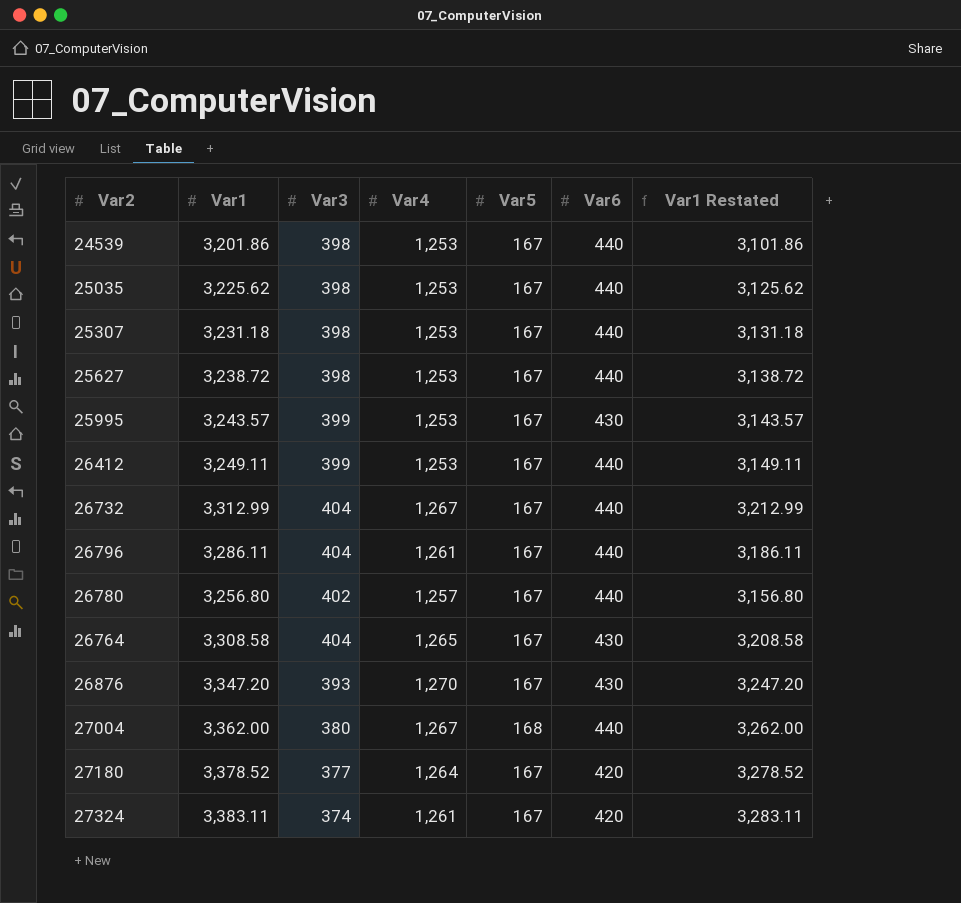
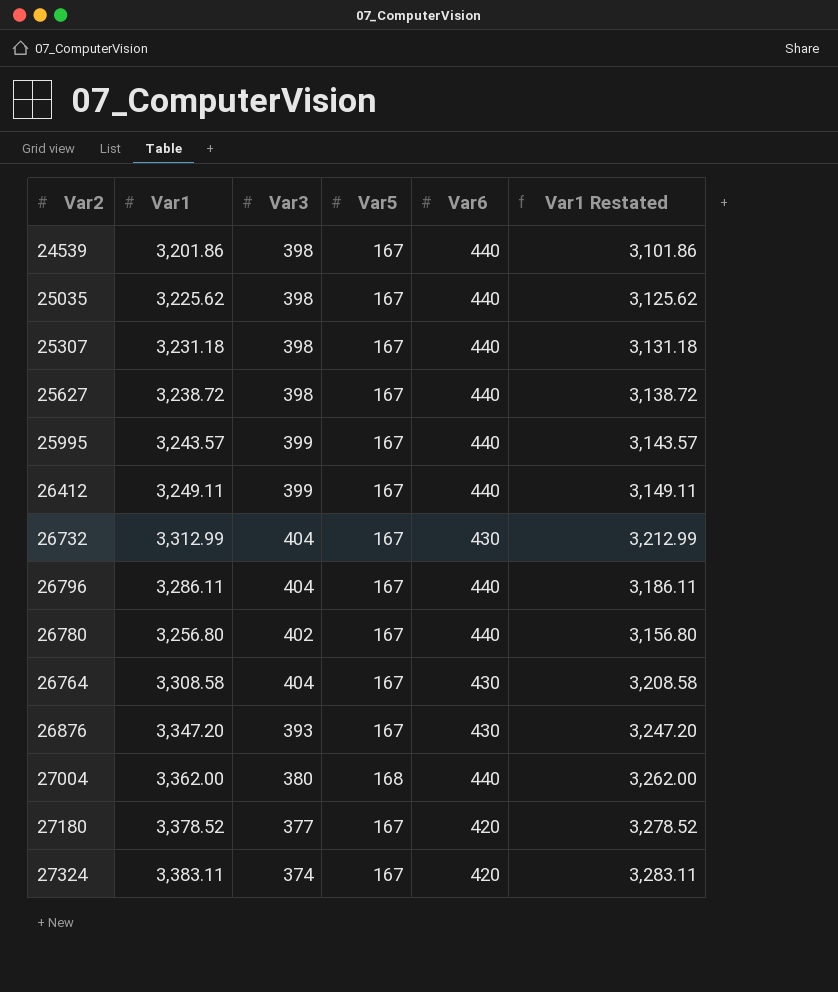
column Var4 | position: 4 -> none
25995 | Var6: 430 -> 440
26732 | Var6: 440 -> 430

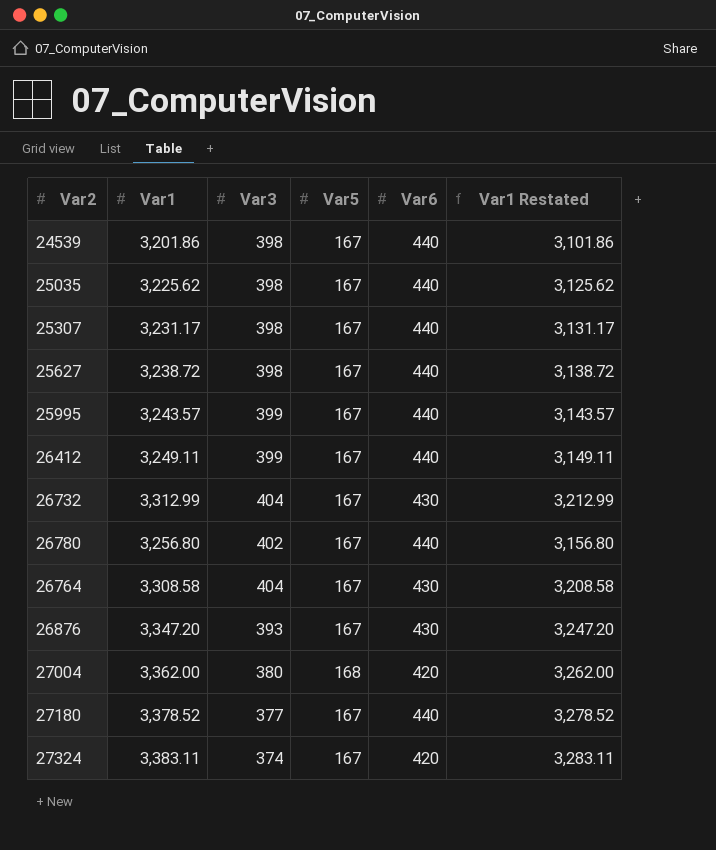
row 26796: 3,286.11 | 404 | 167 | 440 | 3,186.11 -> none
25307 | Var1: 3,231.18 -> 3,231.17
25307 | Var1 Restated: 3,131.18 -> 3,131.17
27004 | Var6: 440 -> 420
27180 | Var6: 420 -> 440

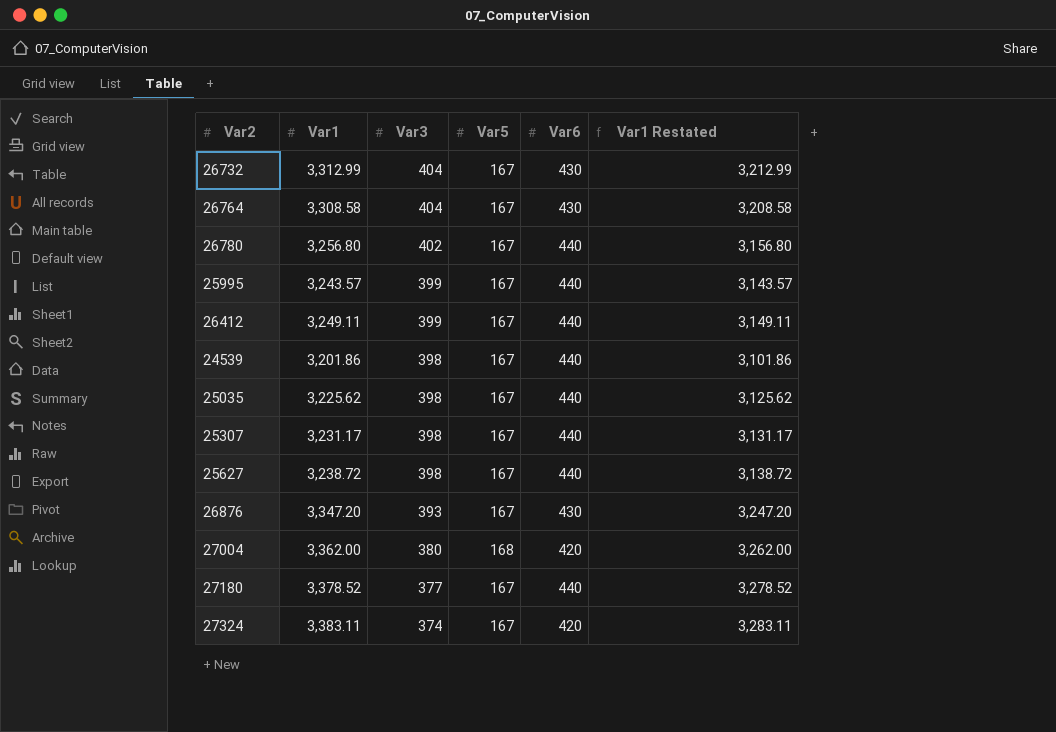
row order: none -> Var3 descending

